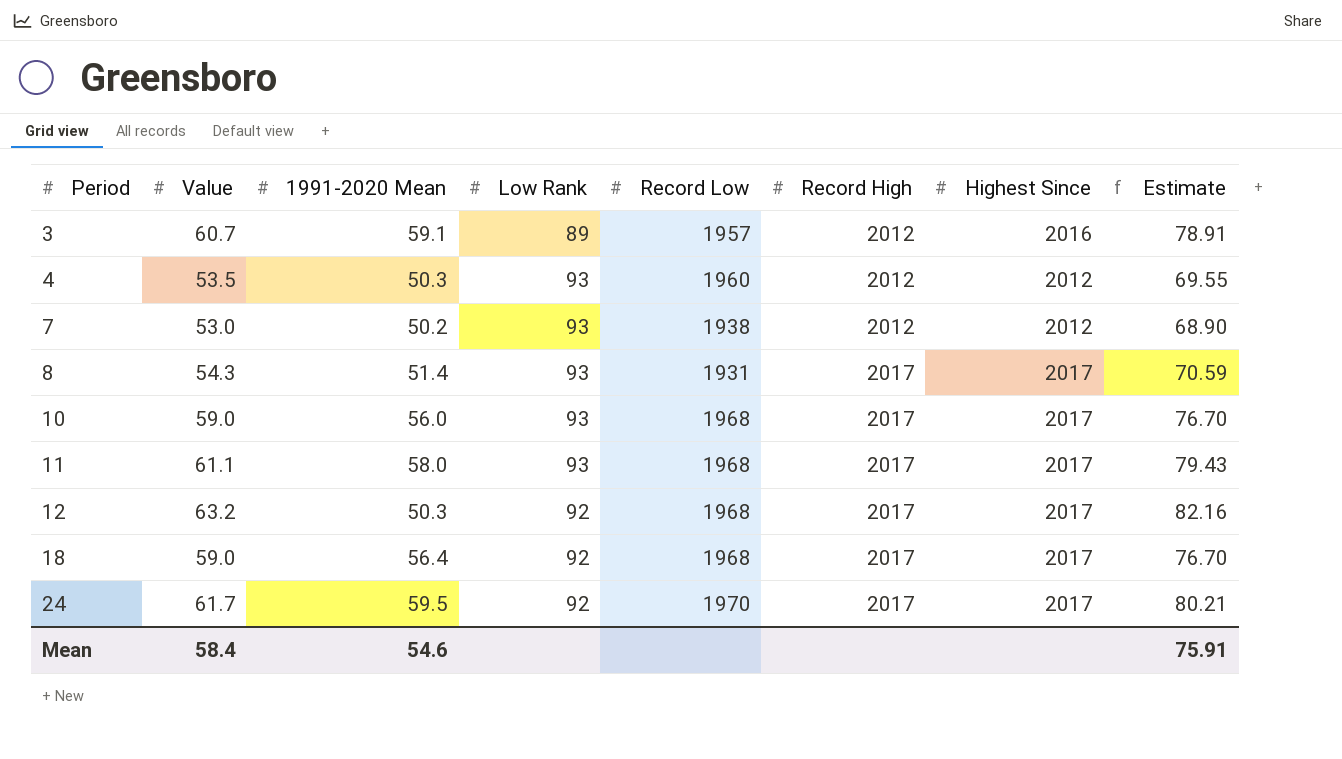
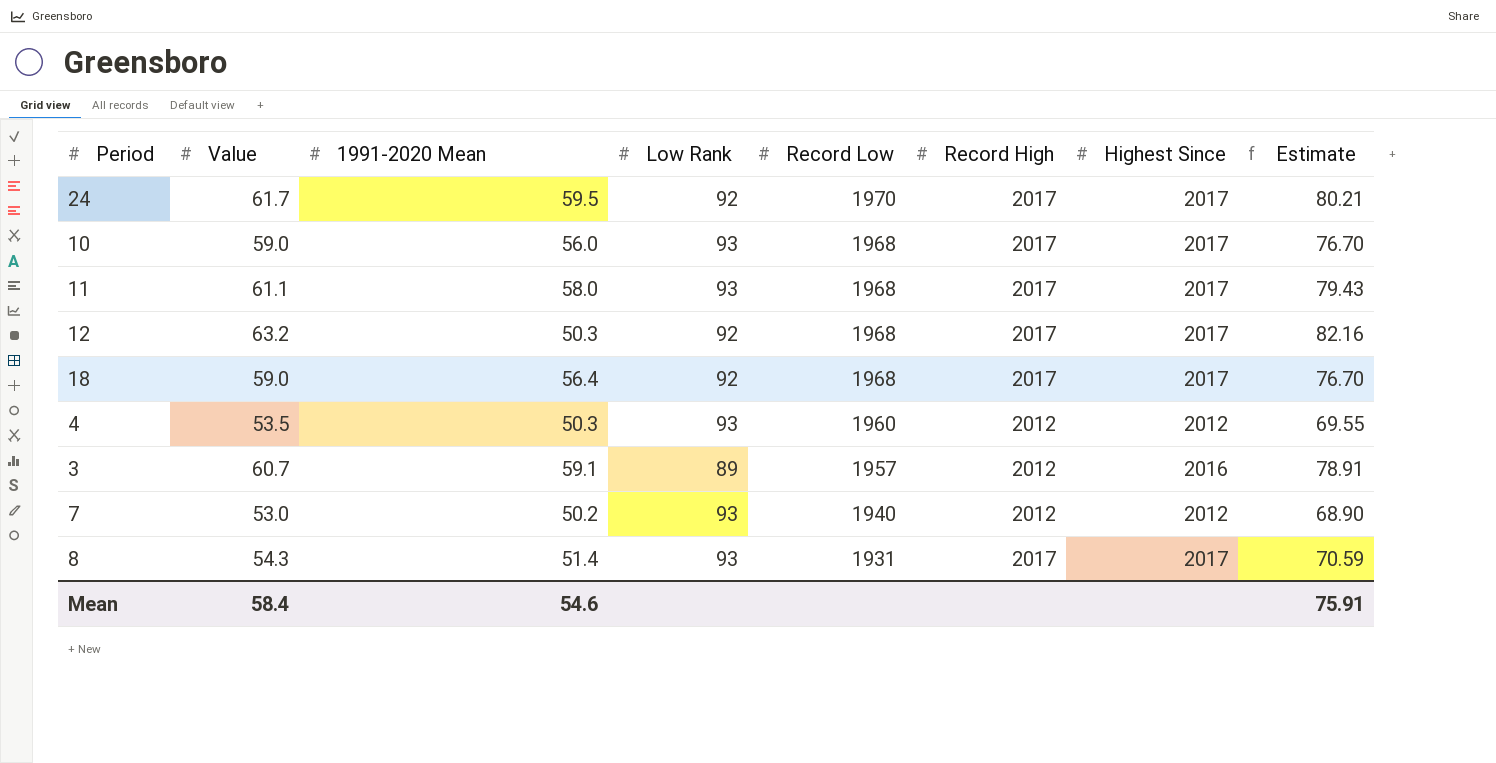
row order: Period ascending -> Record Low descending
7 | Record Low: 1938 -> 1940

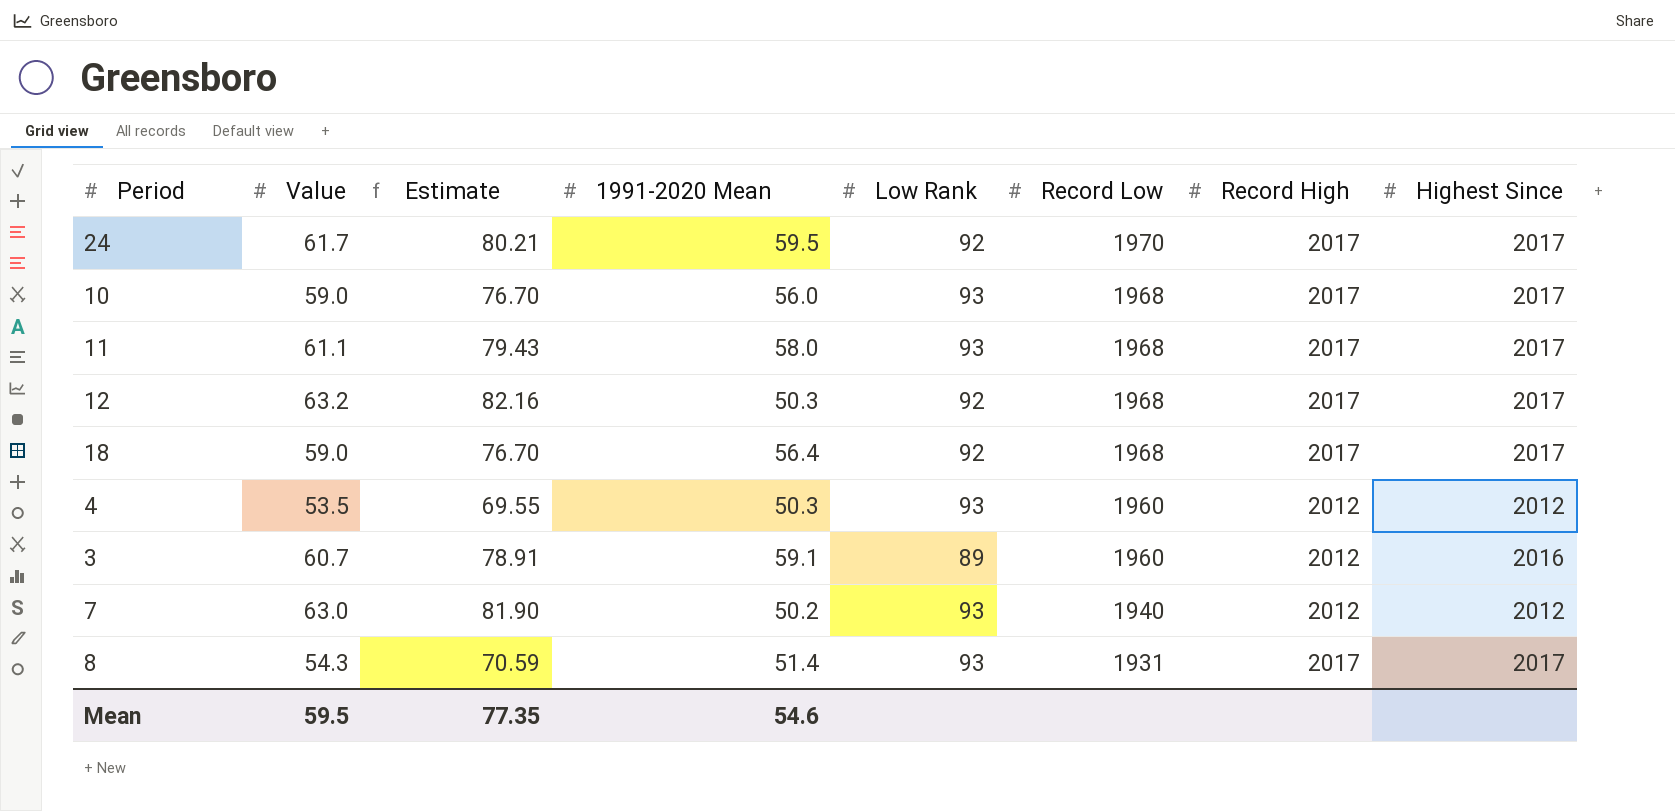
column Estimate | position: 8 -> 3
3 | Record Low: 1957 -> 1960
7 | Value: 53.0 -> 63.0
7 | Estimate: 68.90 -> 81.90
Mean | Value: 58.4 -> 59.5
Mean | Estimate: 75.91 -> 77.35

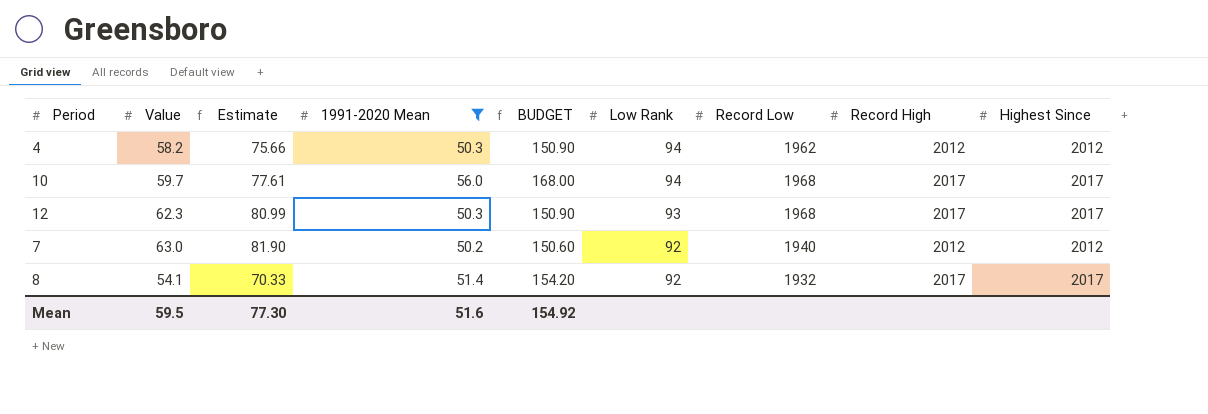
filter: none -> 1991-2020 Mean <= 56.0
row order: Record Low descending -> Low Rank descending
column BUDGET | formula: none -> [1991-2020 Mean] * 3
4 | Value: 53.5 -> 58.2
4 | Estimate: 69.55 -> 75.66
4 | Low Rank: 93 -> 94
4 | Record Low: 1960 -> 1962
10 | Value: 59.0 -> 59.7
10 | Estimate: 76.70 -> 77.61
10 | Low Rank: 93 -> 94
12 | Value: 63.2 -> 62.3
12 | Estimate: 82.16 -> 80.99
12 | Low Rank: 92 -> 93
7 | Low Rank: 93 -> 92
8 | Value: 54.3 -> 54.1
8 | Estimate: 70.59 -> 70.33
8 | Low Rank: 93 -> 92
8 | Record Low: 1931 -> 1932
Mean | Estimate: 77.35 -> 77.30
Mean | 1991-2020 Mean: 54.6 -> 51.6

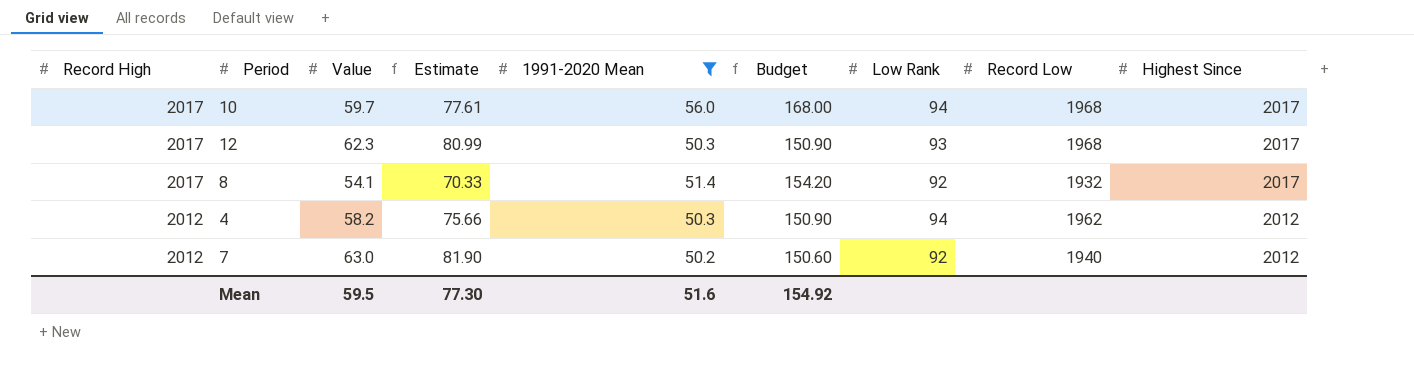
row order: Low Rank descending -> Record High descending
column Record High | position: 8 -> 1
column name: BUDGET -> Budget

